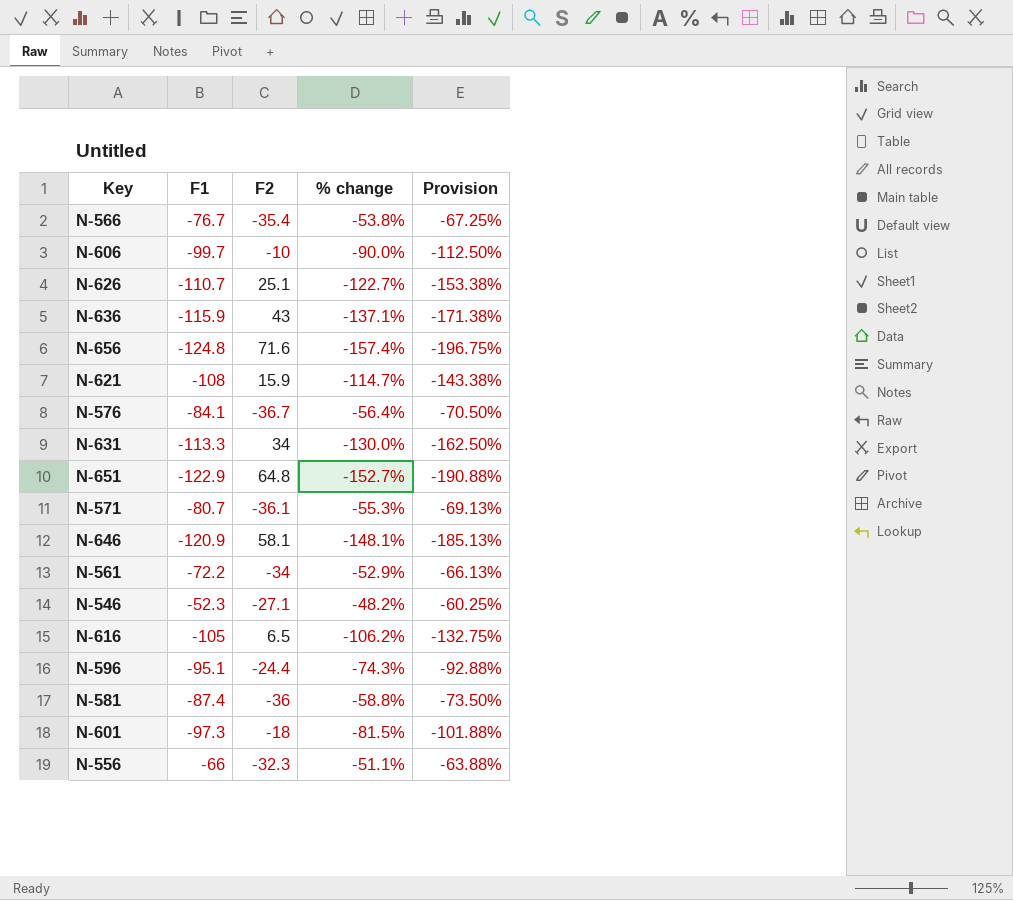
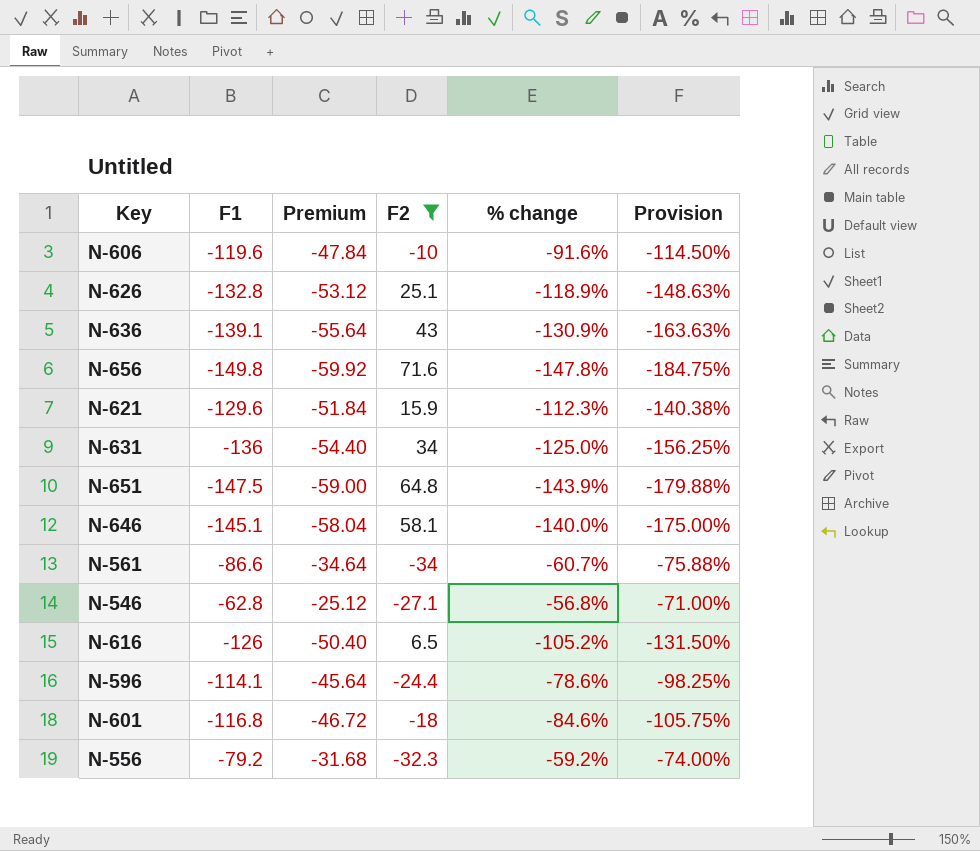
filter: none -> F2 >= -34
column Premium | formula: none -> [F1] * 0.4
N-606 | F1: -99.7 -> -119.6
N-606 | % change: -90.0% -> -91.6%
N-606 | Provision: -112.50% -> -114.50%
N-626 | F1: -110.7 -> -132.8
N-626 | % change: -122.7% -> -118.9%
N-626 | Provision: -153.38% -> -148.63%
N-636 | F1: -115.9 -> -139.1
N-636 | % change: -137.1% -> -130.9%
N-636 | Provision: -171.38% -> -163.63%
N-656 | F1: -124.8 -> -149.8
N-656 | % change: -157.4% -> -147.8%
N-656 | Provision: -196.75% -> -184.75%
N-621 | F1: -108 -> -129.6
N-621 | % change: -114.7% -> -112.3%
N-621 | Provision: -143.38% -> -140.38%
N-631 | F1: -113.3 -> -136
N-631 | % change: -130.0% -> -125.0%
N-631 | Provision: -162.50% -> -156.25%
N-651 | F1: -122.9 -> -147.5
N-651 | % change: -152.7% -> -143.9%
N-651 | Provision: -190.88% -> -179.88%
N-646 | F1: -120.9 -> -145.1
N-646 | % change: -148.1% -> -140.0%
N-646 | Provision: -185.13% -> -175.00%
N-561 | F1: -72.2 -> -86.6
N-561 | % change: -52.9% -> -60.7%
N-561 | Provision: -66.13% -> -75.88%
N-546 | F1: -52.3 -> -62.8
N-546 | % change: -48.2% -> -56.8%
N-546 | Provision: -60.25% -> -71.00%
N-616 | F1: -105 -> -126
N-616 | % change: -106.2% -> -105.2%
N-616 | Provision: -132.75% -> -131.50%
N-596 | F1: -95.1 -> -114.1
N-596 | % change: -74.3% -> -78.6%
N-596 | Provision: -92.88% -> -98.25%
N-601 | F1: -97.3 -> -116.8
N-601 | % change: -81.5% -> -84.6%
N-601 | Provision: -101.88% -> -105.75%
N-556 | F1: -66 -> -79.2
N-556 | % change: -51.1% -> -59.2%
N-556 | Provision: -63.88% -> -74.00%

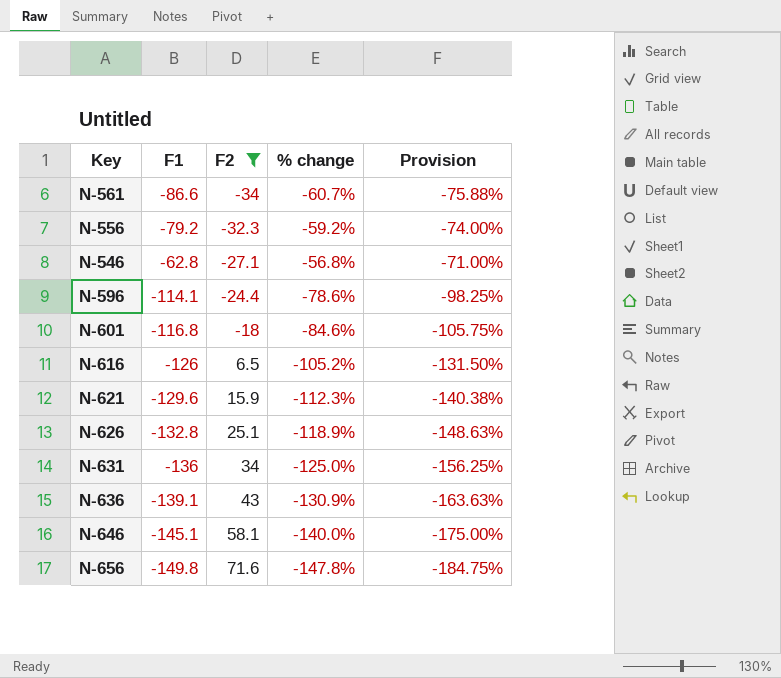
row order: none -> F2 ascending
column Premium | formula: [F1] * 0.4 -> none
row N-606: -119.6 | -47.84 | -10 | -91.6% | -114.50% -> none
row N-651: -147.5 | -59.00 | 64.8 | -143.9% | -179.88% -> none

